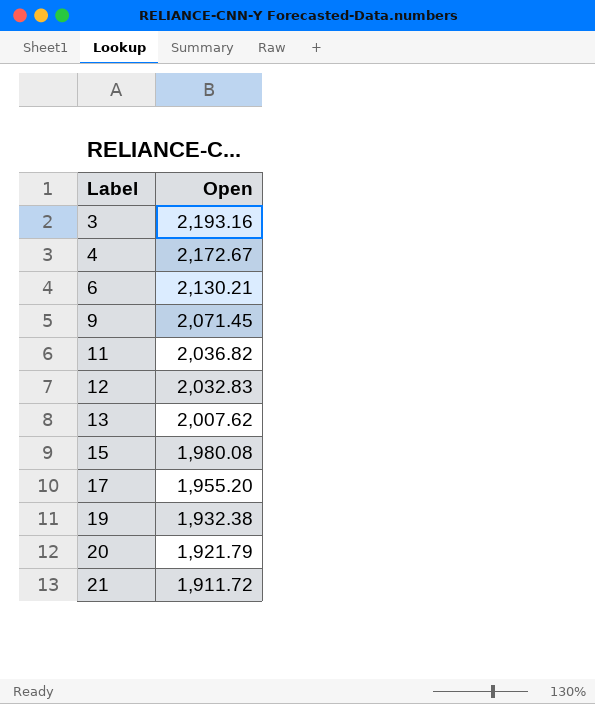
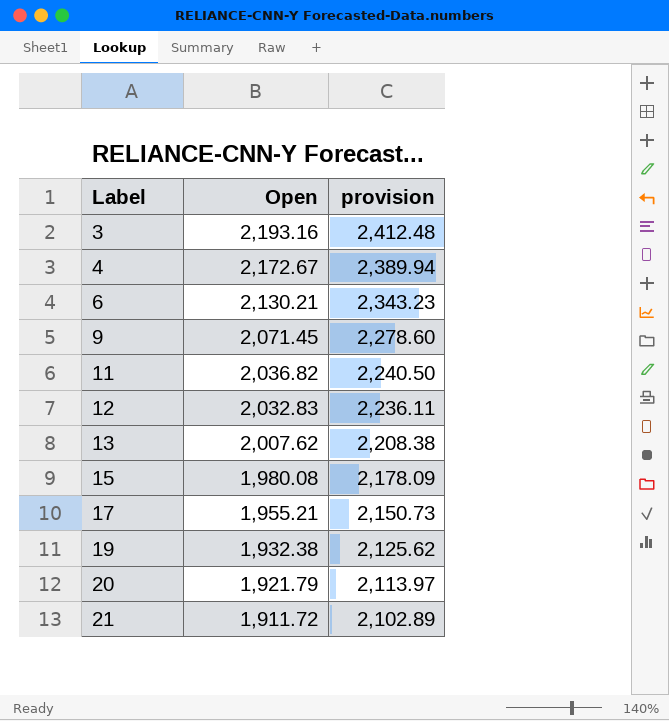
column provision | formula: none -> [Open] * 1.1
17 | Open: 1,955.20 -> 1,955.21

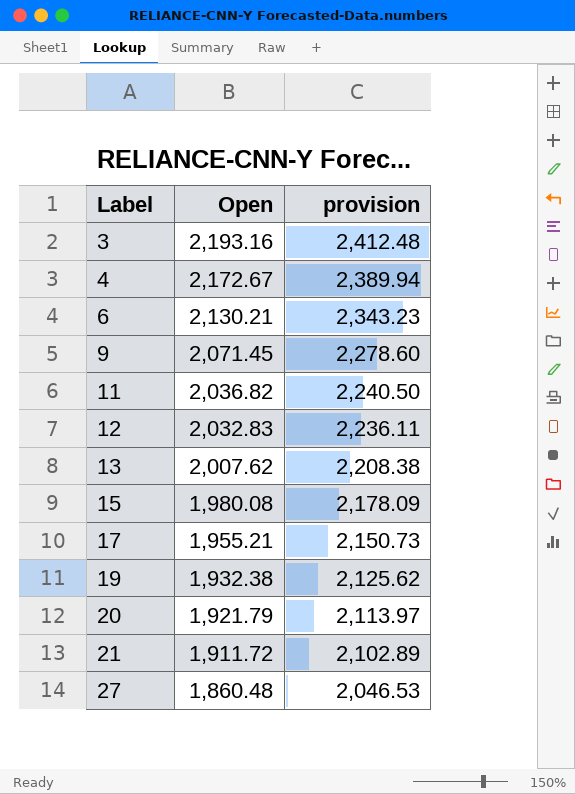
row 27: none -> 1,860.48 | 2,046.53

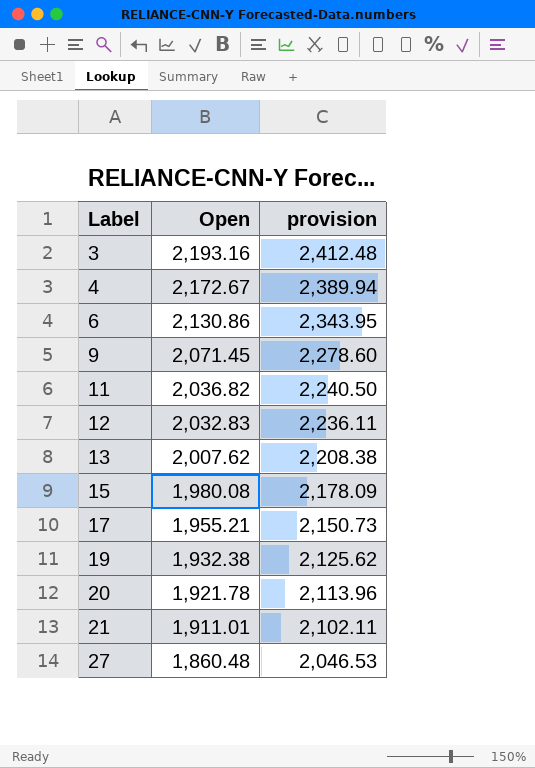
6 | Open: 2,130.21 -> 2,130.86
6 | provision: 2,343.23 -> 2,343.95
20 | Open: 1,921.79 -> 1,921.78
20 | provision: 2,113.97 -> 2,113.96
21 | Open: 1,911.72 -> 1,911.01
21 | provision: 2,102.89 -> 2,102.11

